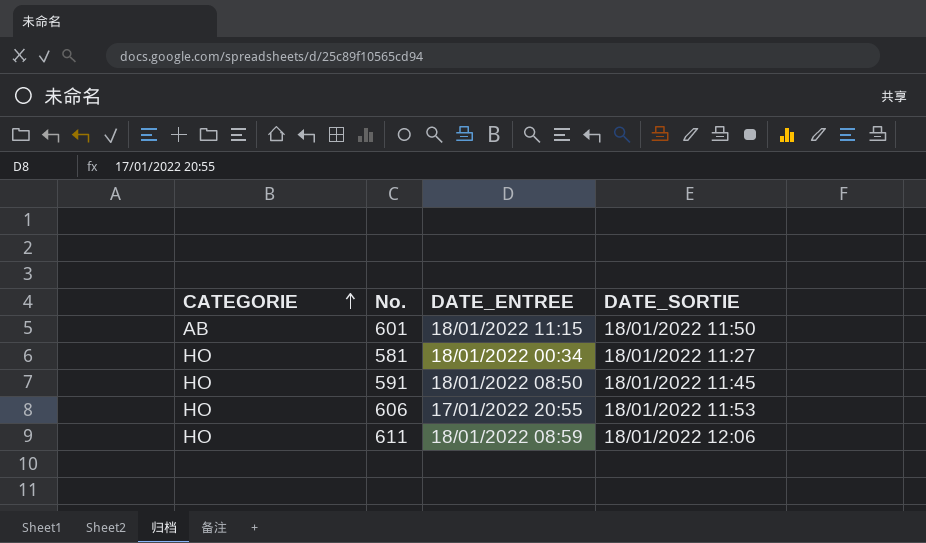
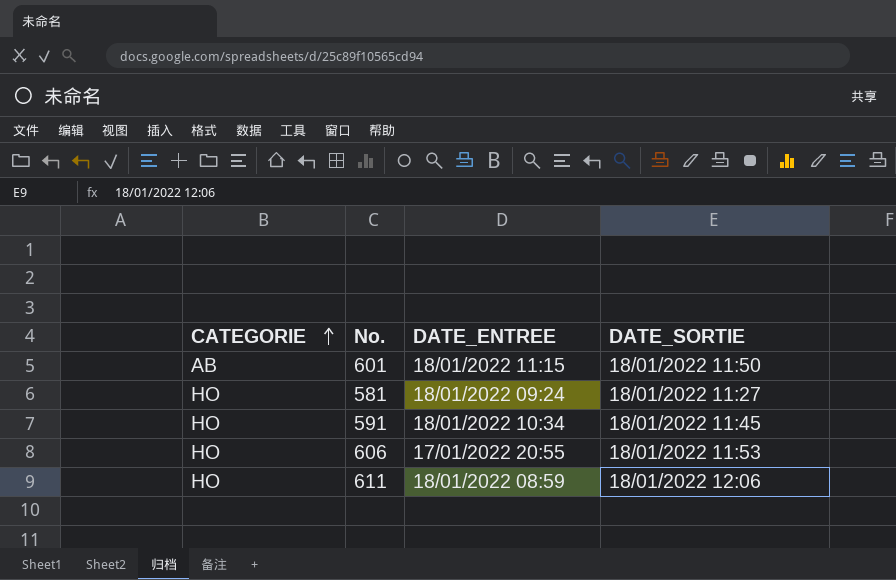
581 | DATE_ENTREE: 18/01/2022 00:34 -> 18/01/2022 09:24
591 | DATE_ENTREE: 18/01/2022 08:50 -> 18/01/2022 10:34

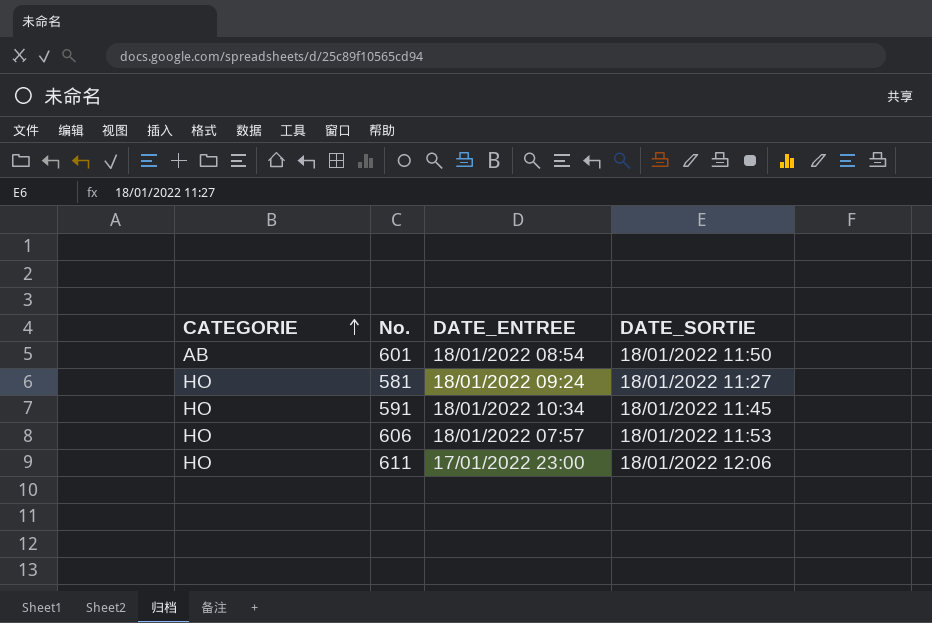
601 | DATE_ENTREE: 18/01/2022 11:15 -> 18/01/2022 08:54
606 | DATE_ENTREE: 17/01/2022 20:55 -> 18/01/2022 07:57
611 | DATE_ENTREE: 18/01/2022 08:59 -> 17/01/2022 23:00

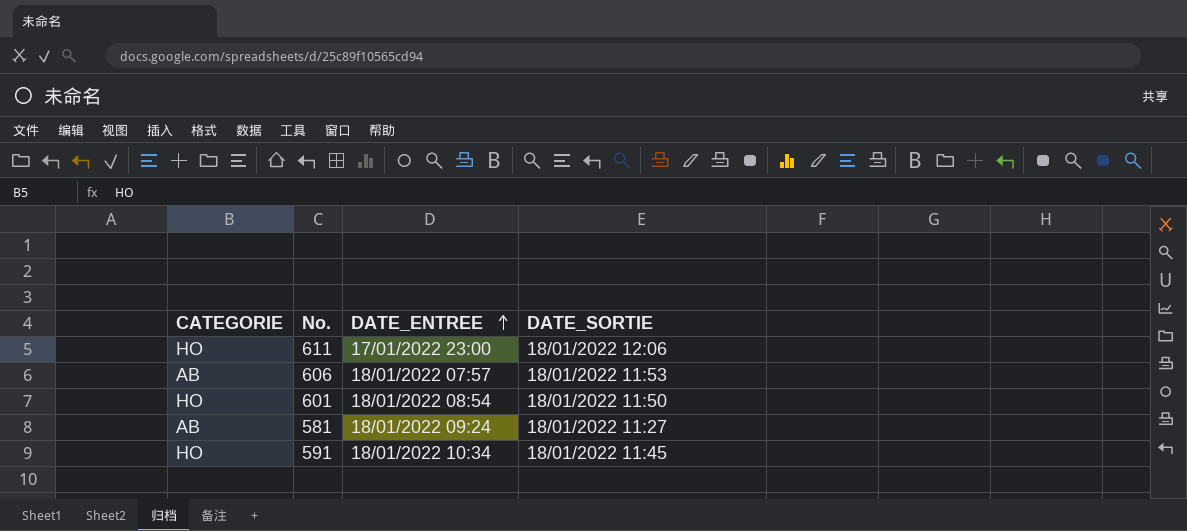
row order: CATEGORIE ascending -> DATE_ENTREE ascending
606 | CATEGORIE: HO -> AB
601 | CATEGORIE: AB -> HO
581 | CATEGORIE: HO -> AB

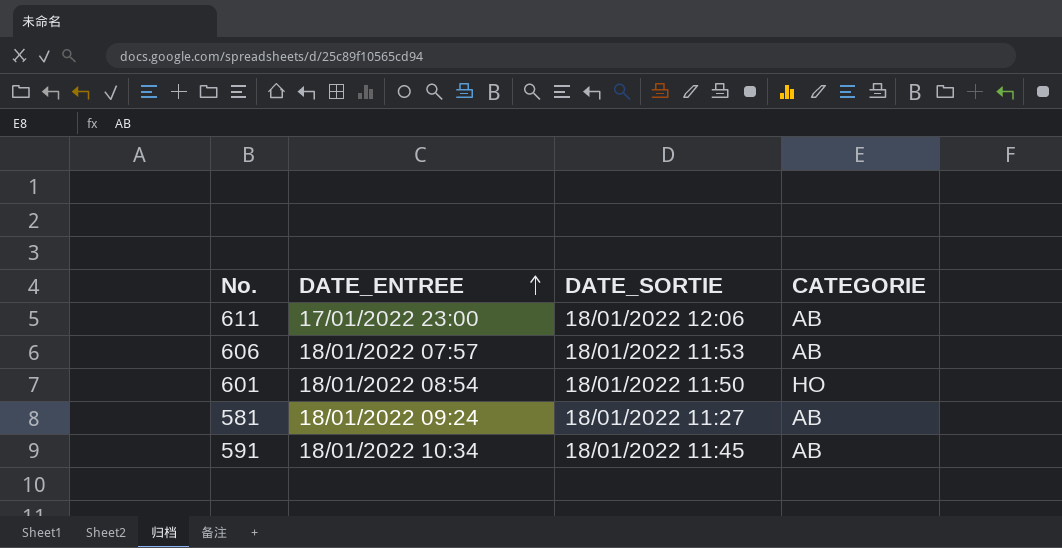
column CATEGORIE | position: 1 -> 4
611 | CATEGORIE: HO -> AB
591 | CATEGORIE: HO -> AB

